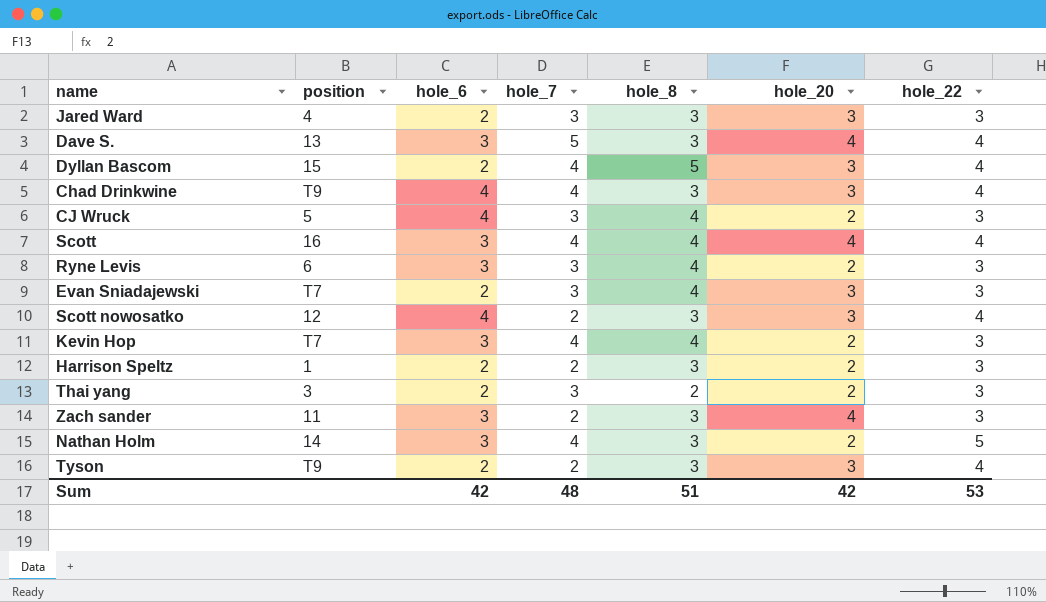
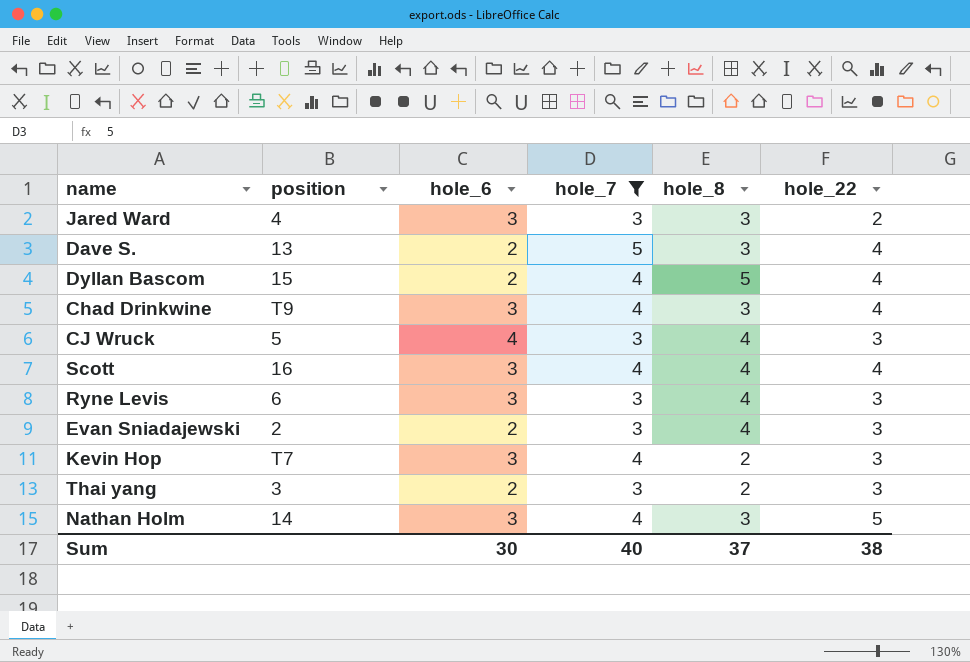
filter: none -> hole_7 != 2
column hole_20 | position: 6 -> none
Jared Ward | hole_6: 2 -> 3
Jared Ward | hole_22: 3 -> 2
Dave S. | hole_6: 3 -> 2
Chad Drinkwine | hole_6: 4 -> 3
Evan Sniadajewski | position: T7 -> 2
Kevin Hop | hole_8: 4 -> 2
Sum | hole_6: 42 -> 30
Sum | hole_7: 48 -> 40
Sum | hole_8: 51 -> 37
Sum | hole_22: 53 -> 38

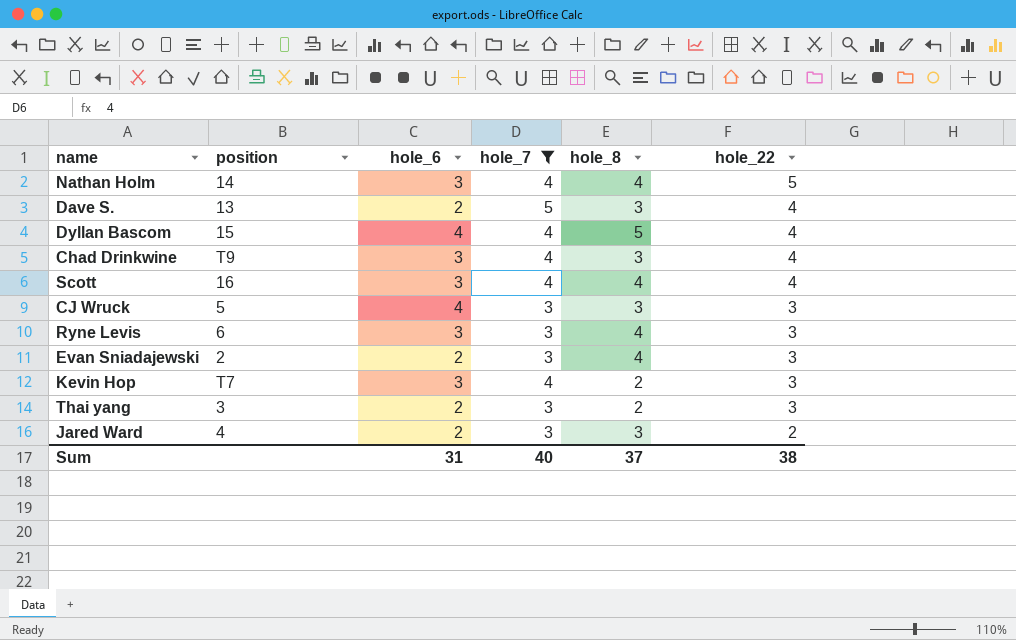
row order: none -> hole_22 descending
Nathan Holm | hole_8: 3 -> 4
Dyllan Bascom | hole_6: 2 -> 4
CJ Wruck | hole_8: 4 -> 3
Jared Ward | hole_6: 3 -> 2
Sum | hole_6: 30 -> 31

